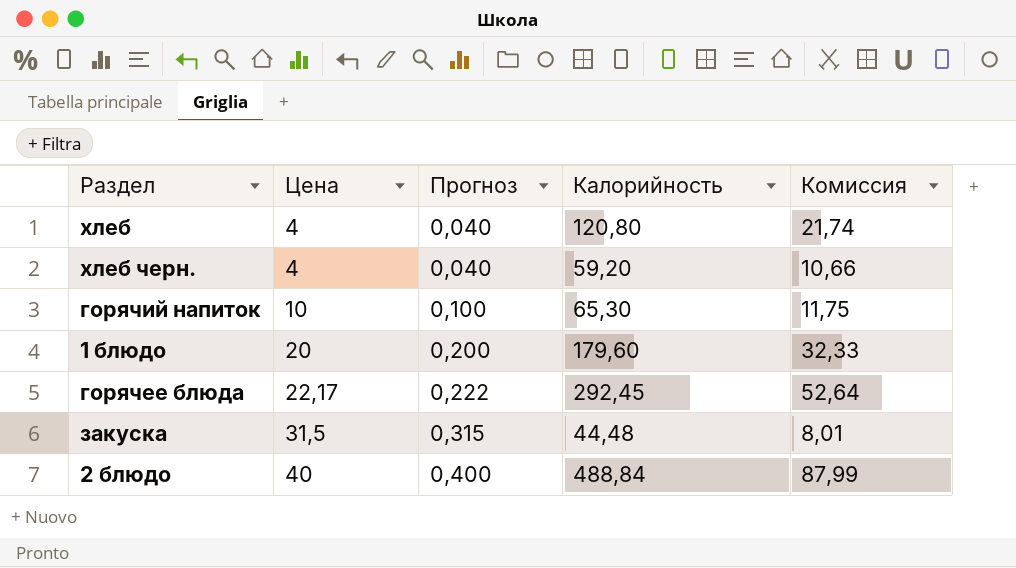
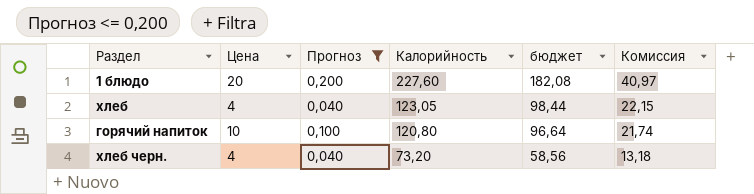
filter: none -> Прогноз <= 0,200
row order: Цена ascending -> Калорийность descending
column бюджет | formula: none -> [Калорийность] * 0,8
1 блюдо | Калорийность: 179,60 -> 227,60
1 блюдо | Комиссия: 32,33 -> 40,97
хлеб | Калорийность: 120,80 -> 123,05
хлеб | Комиссия: 21,74 -> 22,15
горячий напиток | Калорийность: 65,30 -> 120,80
горячий напиток | Комиссия: 11,75 -> 21,74
хлеб черн. | Калорийность: 59,20 -> 73,20
хлеб черн. | Комиссия: 10,66 -> 13,18

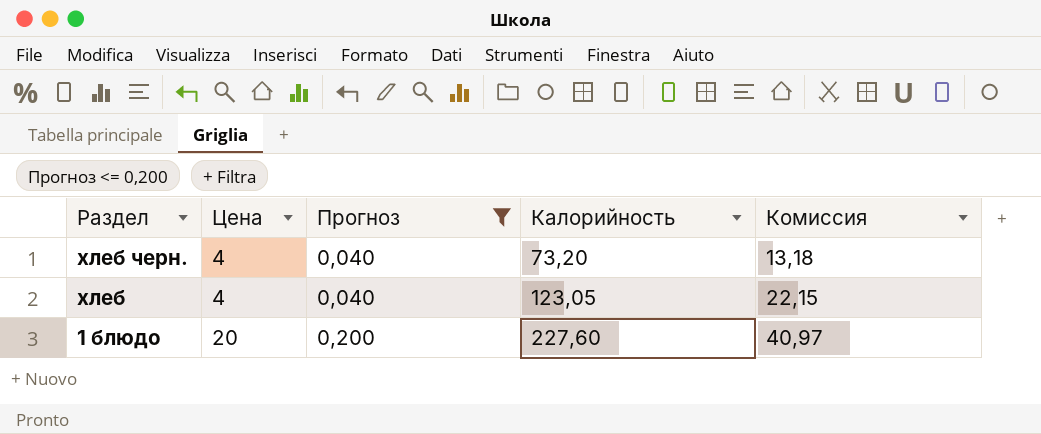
row order: Калорийность descending -> Раздел descending
column бюджет | formula: [Калорийность] * 0,8 -> none
row горячий напиток: 10 | 0,100 | 120,80 | 96,64 | 21,74 -> none

